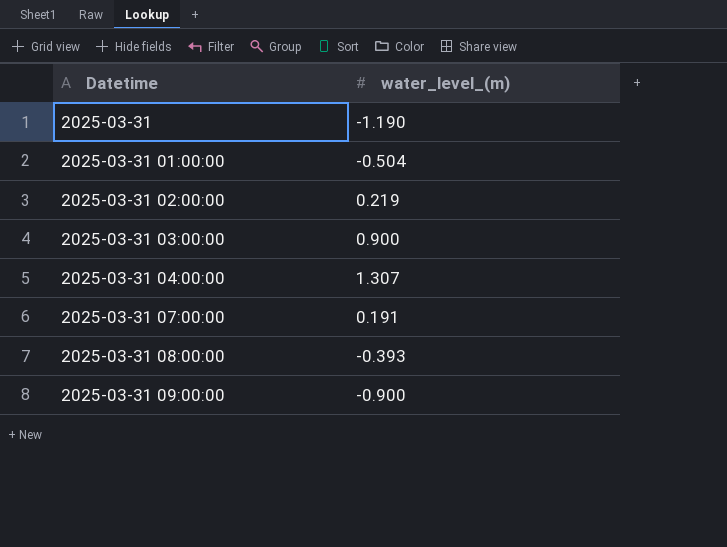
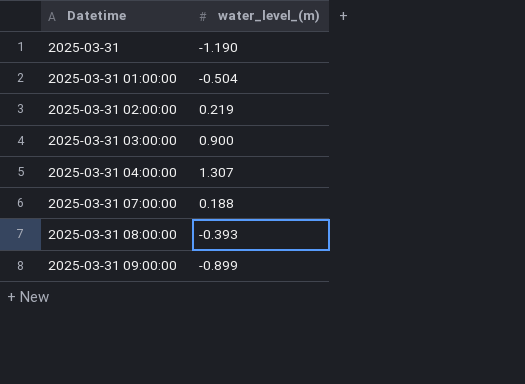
2025-03-31 07:00:00 | water_level_(m): 0.191 -> 0.188
2025-03-31 09:00:00 | water_level_(m): -0.900 -> -0.899

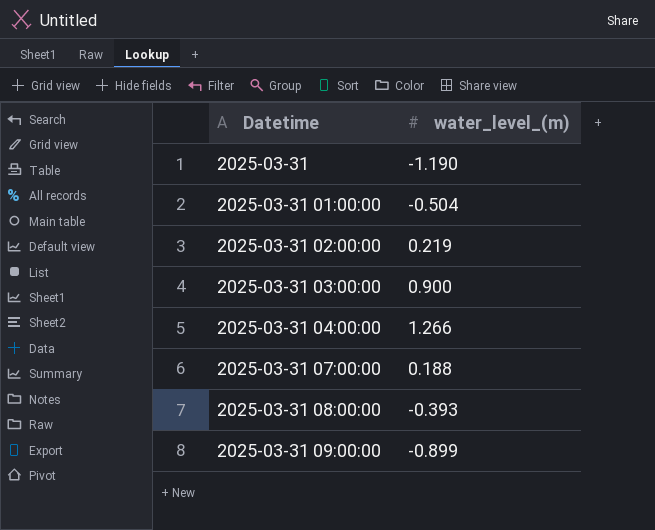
2025-03-31 04:00:00 | water_level_(m): 1.307 -> 1.266

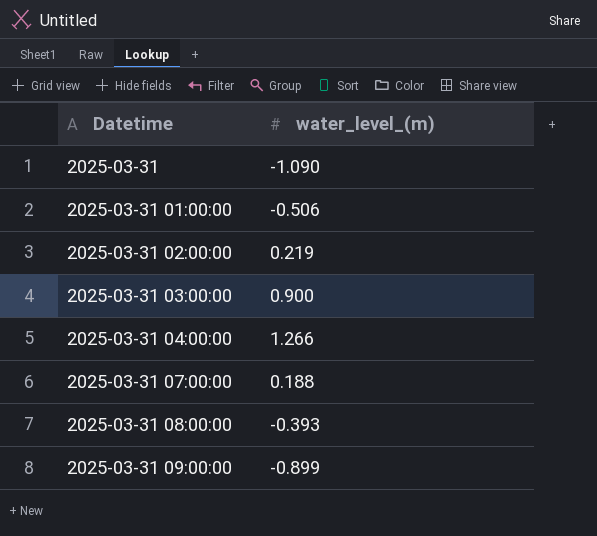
2025-03-31 | water_level_(m): -1.190 -> -1.090
2025-03-31 01:00:00 | water_level_(m): -0.504 -> -0.506

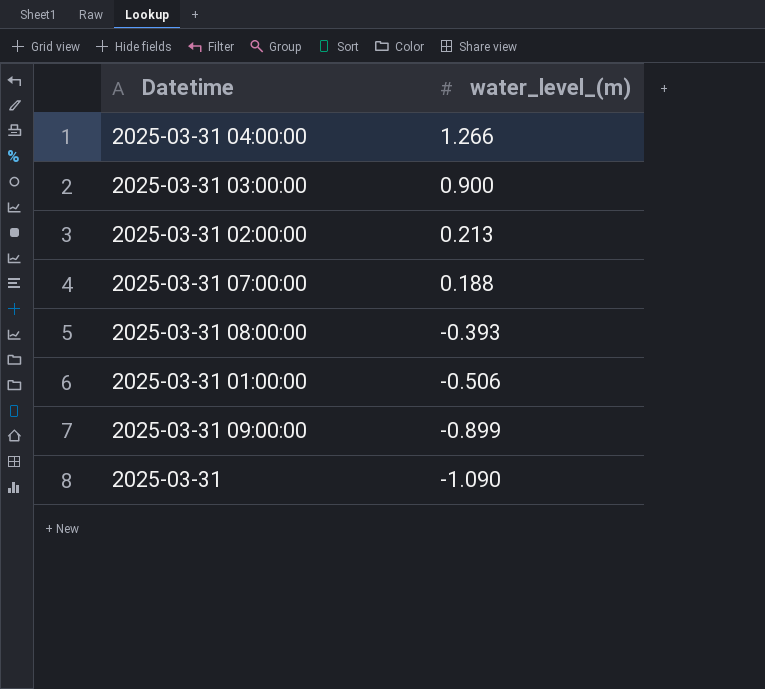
row order: Datetime ascending -> water_level_(m) descending
2025-03-31 02:00:00 | water_level_(m): 0.219 -> 0.213

